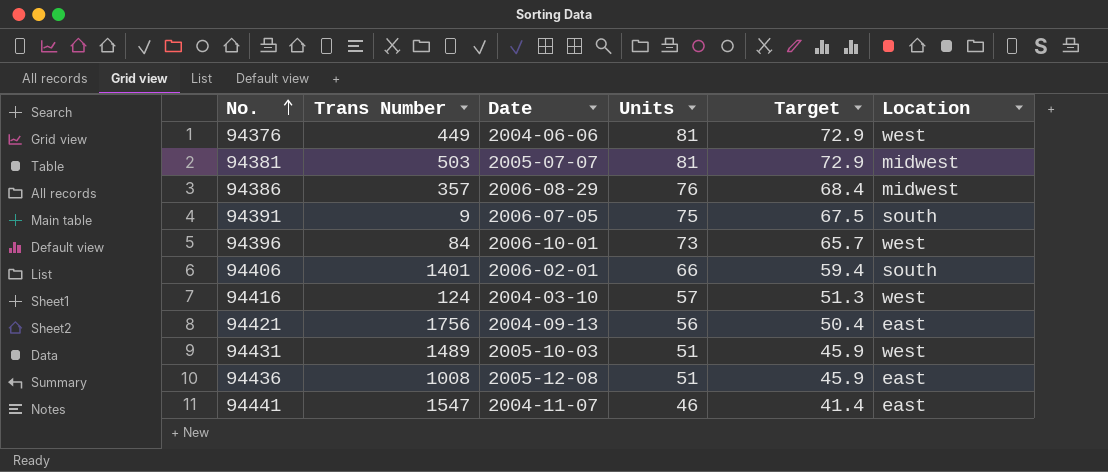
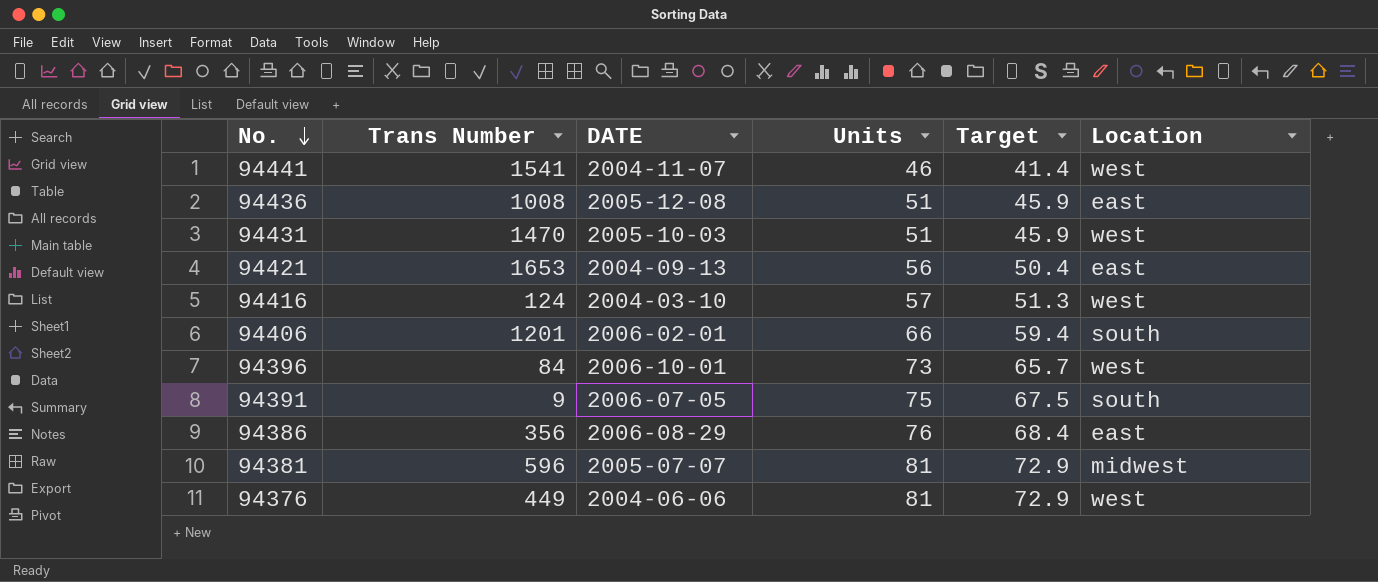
row order: No. ascending -> No. descending
column name: Date -> DATE
94441 | Trans Number: 1547 -> 1541
94441 | Location: east -> west
94431 | Trans Number: 1489 -> 1470
94421 | Trans Number: 1756 -> 1653
94406 | Trans Number: 1401 -> 1201
94386 | Trans Number: 357 -> 356
94386 | Location: midwest -> east
94381 | Trans Number: 503 -> 596

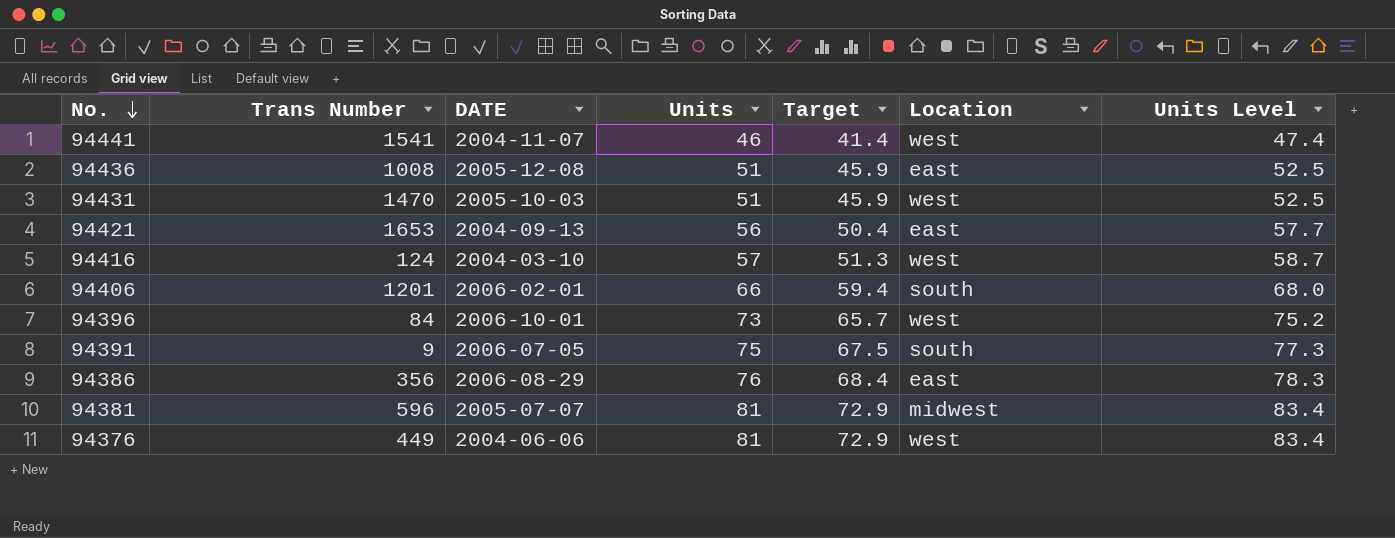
column Units Level | formula: none -> [Units] * 1.03

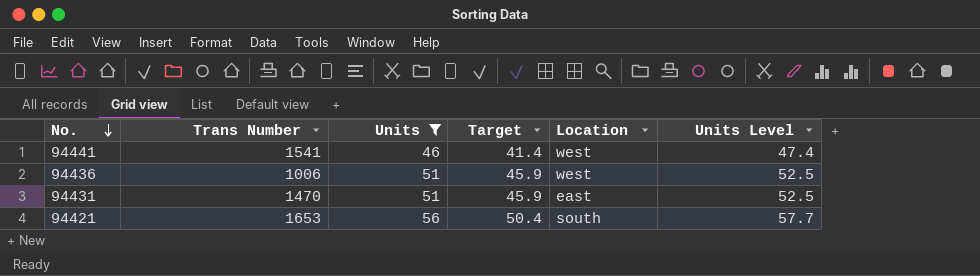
filter: none -> Units <= 56
column DATE | position: 3 -> none
94436 | Trans Number: 1008 -> 1006
94436 | Location: east -> west
94431 | Location: west -> east
94421 | Location: east -> south

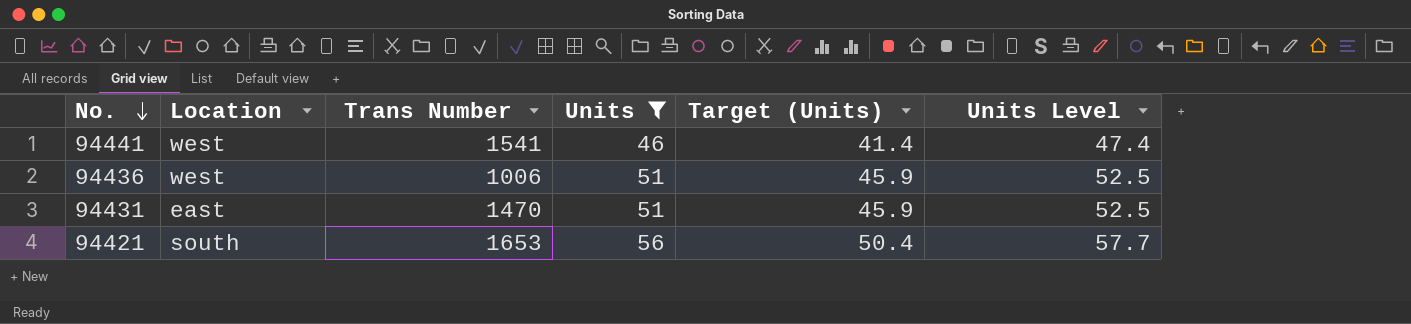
column Location | position: 5 -> 2
column name: Target -> Target (Units)

